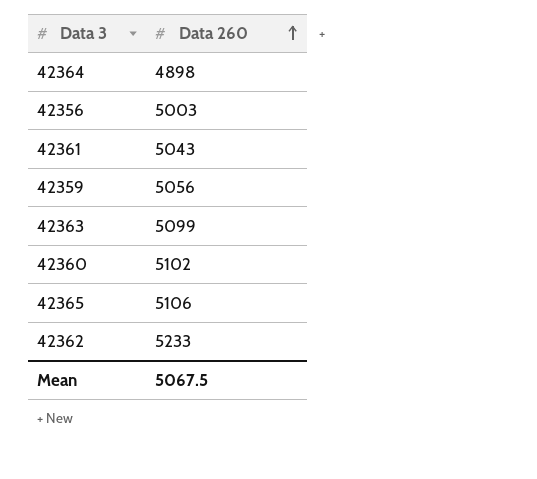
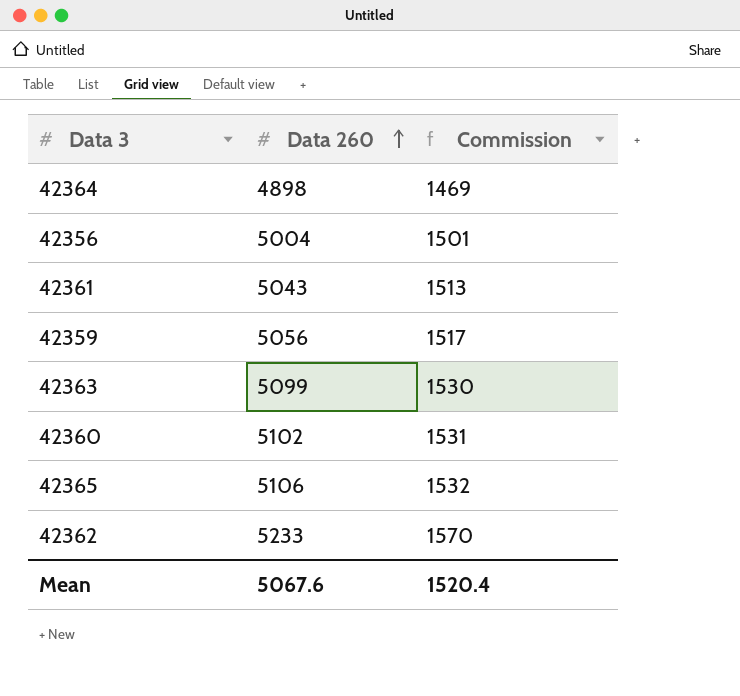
column Commission | formula: none -> [Data 260] * 0.3
42356 | Data 260: 5003 -> 5004
Mean | Data 260: 5067.5 -> 5067.6

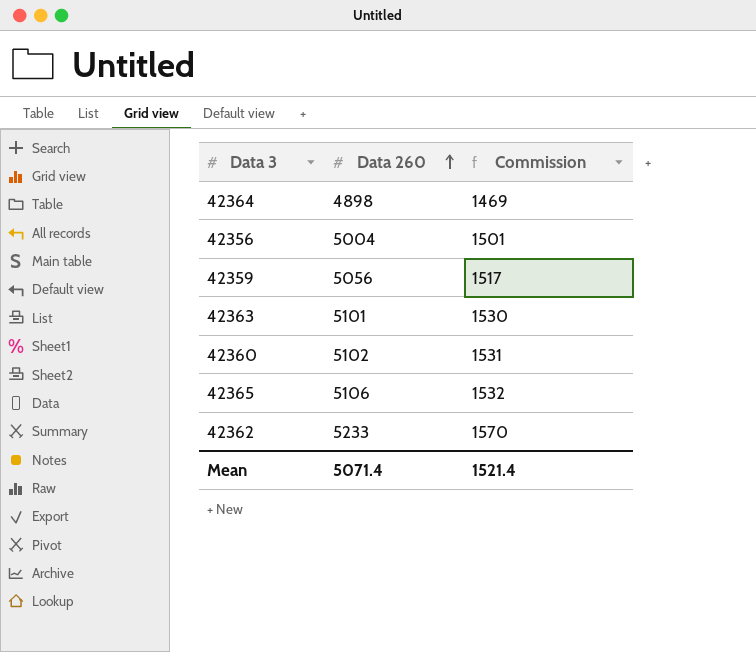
row 42361: 5043 | 1513 -> none
42363 | Data 260: 5099 -> 5101
Mean | Data 260: 5067.6 -> 5071.4
Mean | Commission: 1520.4 -> 1521.4

